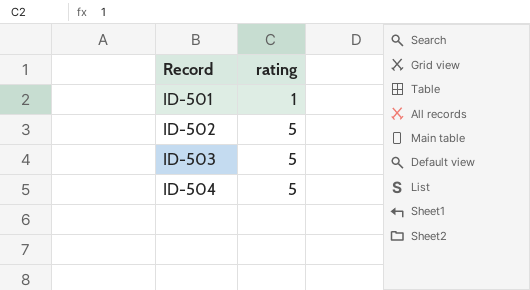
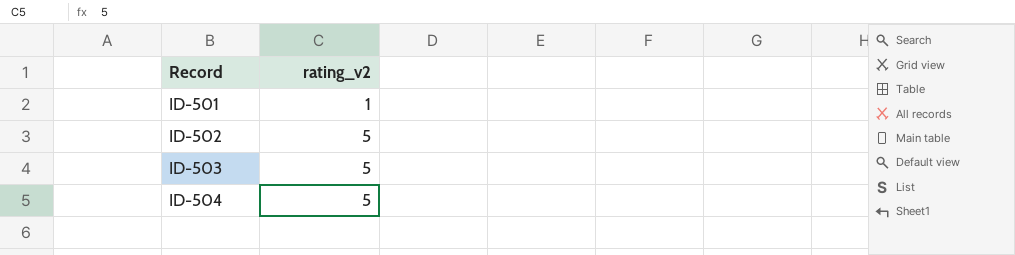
column name: rating -> rating_v2

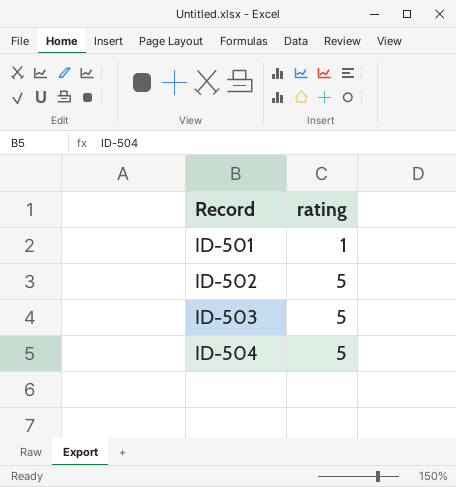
column name: rating_v2 -> rating

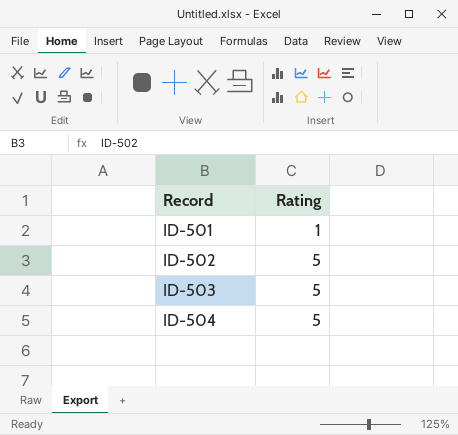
column name: rating -> Rating

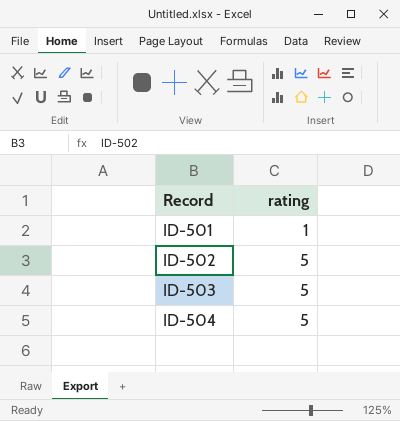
column name: Rating -> rating

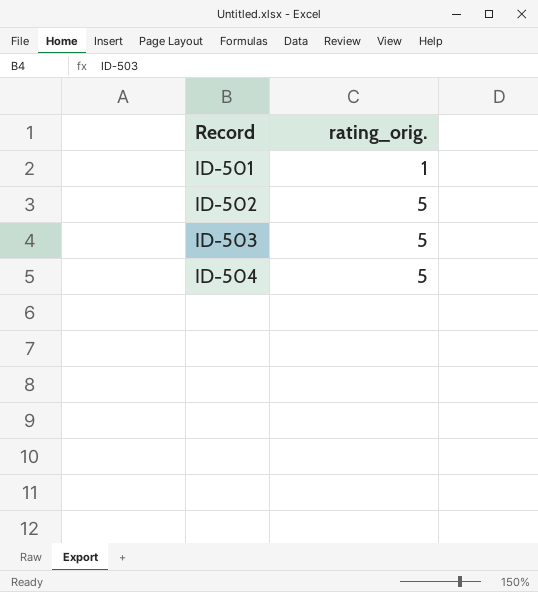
column name: rating -> rating_orig.

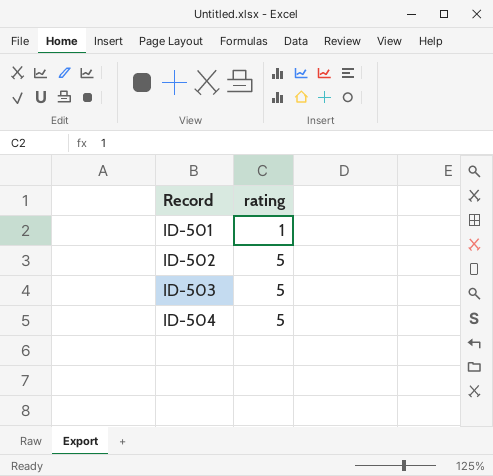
column name: rating_orig. -> rating

